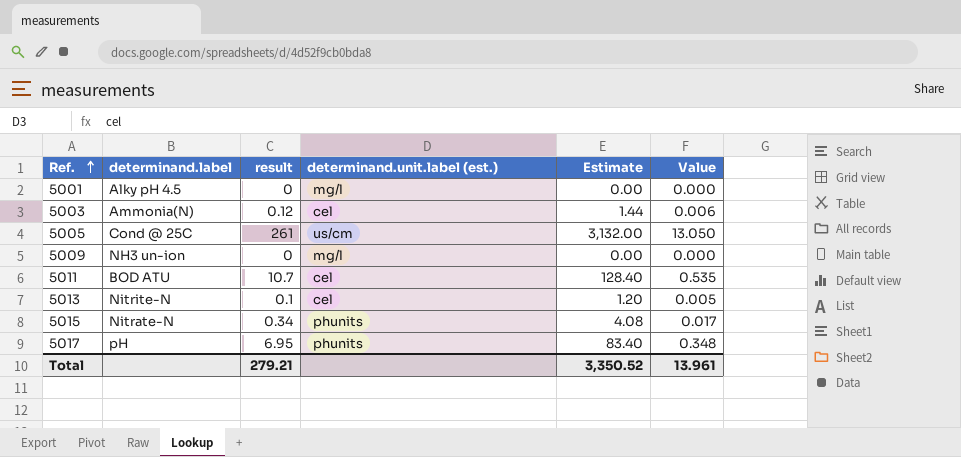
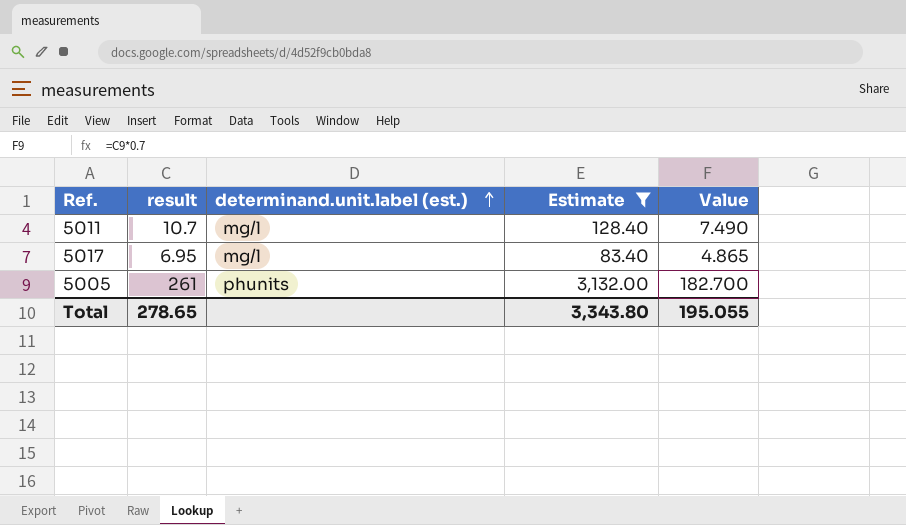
filter: none -> Estimate >= 83.40
row order: Ref. ascending -> determinand.unit.label (est.) ascending
column determinand.label | position: 2 -> none
column Value | formula: [result] * 0.05 -> [result] * 0.7
5011 | determinand.unit.label (est.): cel -> mg/l
5017 | determinand.unit.label (est.): phunits -> mg/l
5005 | determinand.unit.label (est.): us/cm -> phunits
Total | result: 279.21 -> 278.65
Total | Estimate: 3,350.52 -> 3,343.80
Total | Value: 13.961 -> 195.055

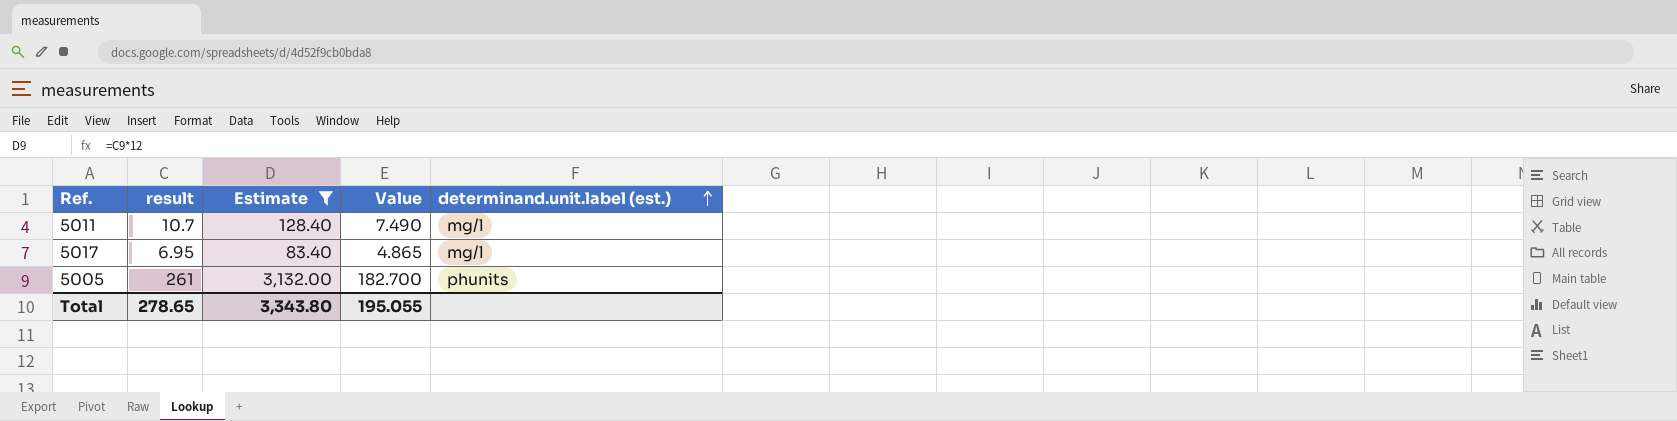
column determinand.unit.label (est.) | position: 3 -> 5

